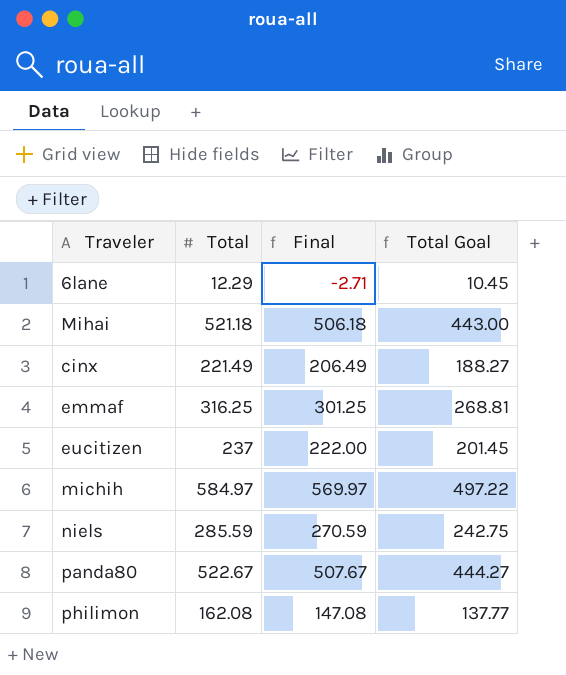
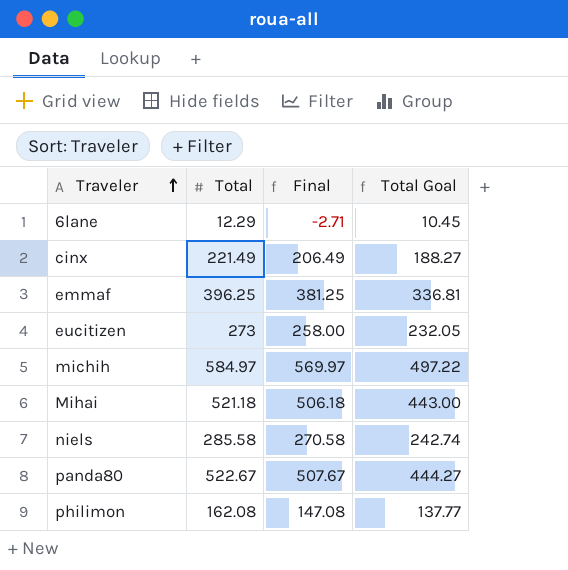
row order: none -> Traveler ascending
emmaf | Total: 316.25 -> 396.25
emmaf | Final: 301.25 -> 381.25
emmaf | Total Goal: 268.81 -> 336.81
eucitizen | Total: 237 -> 273
eucitizen | Final: 222.00 -> 258.00
eucitizen | Total Goal: 201.45 -> 232.05
niels | Total: 285.59 -> 285.58
niels | Final: 270.59 -> 270.58
niels | Total Goal: 242.75 -> 242.74

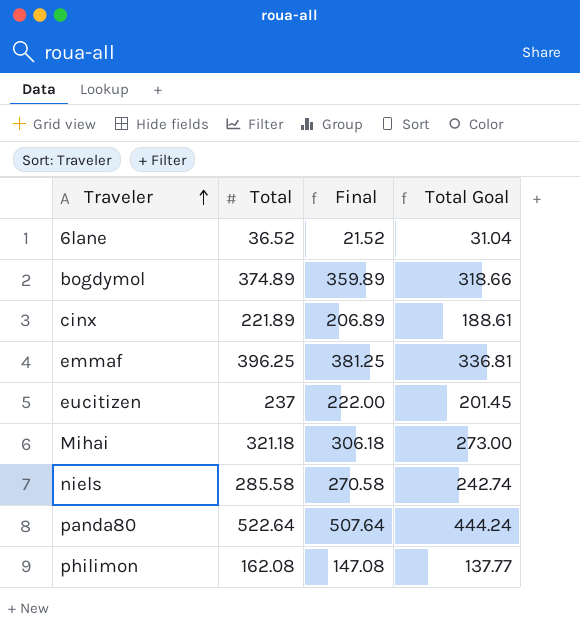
row michih: 584.97 | 569.97 | 497.22 -> none
6lane | Total: 12.29 -> 36.52
6lane | Final: -2.71 -> 21.52
6lane | Total Goal: 10.45 -> 31.04
row bogdymol: none -> 374.89 | 359.89 | 318.66
cinx | Total: 221.49 -> 221.89
cinx | Final: 206.49 -> 206.89
cinx | Total Goal: 188.27 -> 188.61
eucitizen | Total: 273 -> 237
eucitizen | Final: 258.00 -> 222.00
eucitizen | Total Goal: 232.05 -> 201.45
Mihai | Total: 521.18 -> 321.18
Mihai | Final: 506.18 -> 306.18
Mihai | Total Goal: 443.00 -> 273.00
panda80 | Total: 522.67 -> 522.64
panda80 | Final: 507.67 -> 507.64
panda80 | Total Goal: 444.27 -> 444.24

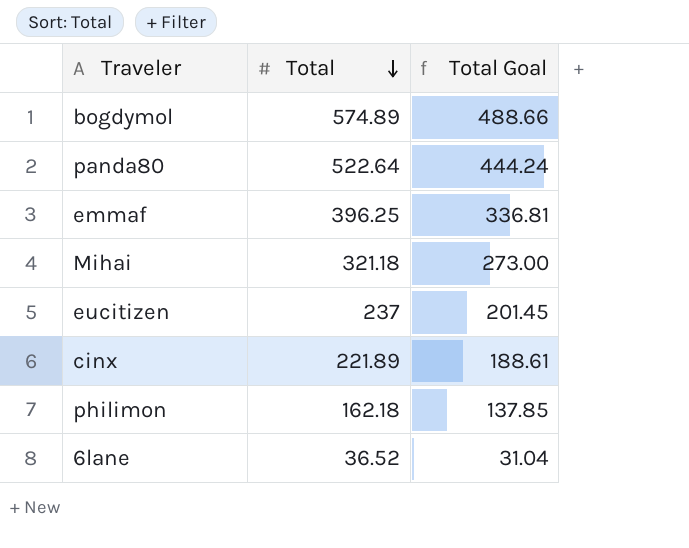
row order: Traveler ascending -> Total descending
column Final | formula: [Total] - 15 -> none
row niels: 285.58 | 270.58 | 242.74 -> none
bogdymol | Total: 374.89 -> 574.89
bogdymol | Total Goal: 318.66 -> 488.66
philimon | Total: 162.08 -> 162.18
philimon | Total Goal: 137.77 -> 137.85

